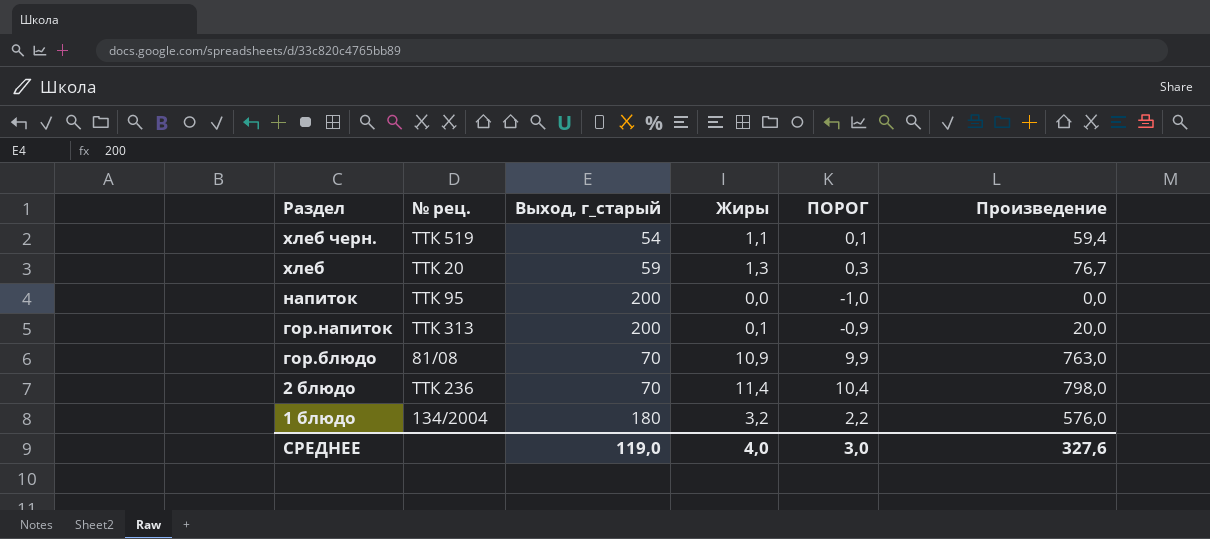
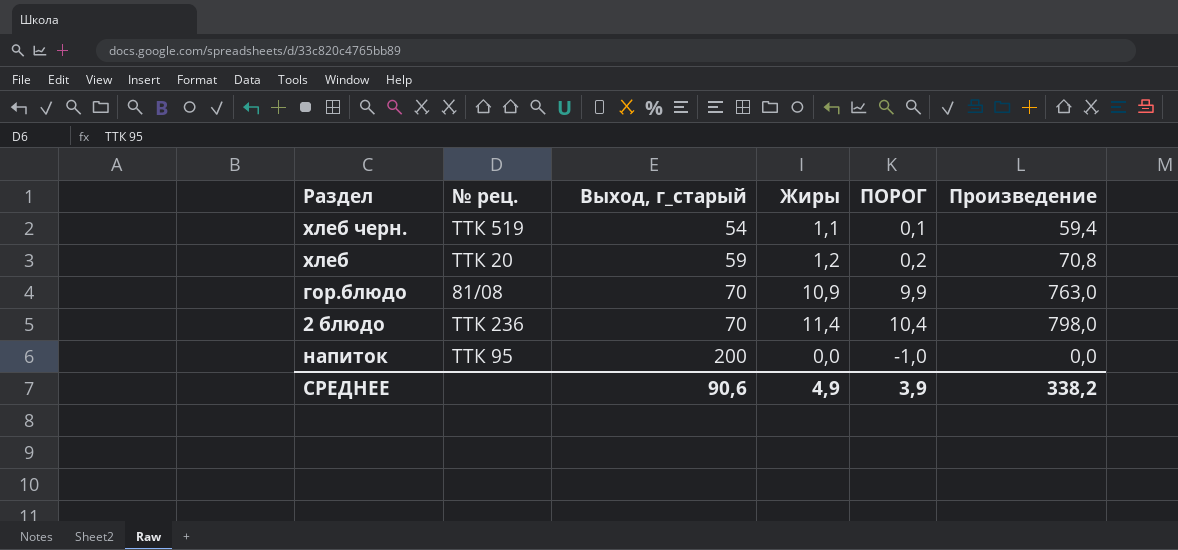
row order: Раздел descending -> Выход, г_старый ascending
row гор.напиток: ТТК 313 | 200 | 0,1 | -0,9 | 20,0 -> none
row 1 блюдо: 134/2004 | 180 | 3,2 | 2,2 | 576,0 -> none
хлеб | Жиры: 1,3 -> 1,2
хлеб | ПОРОГ: 0,3 -> 0,2
хлеб | Произведение: 76,7 -> 70,8
СРЕДНЕЕ | Выход, г_старый: 119,0 -> 90,6
СРЕДНЕЕ | Жиры: 4,0 -> 4,9
СРЕДНЕЕ | ПОРОГ: 3,0 -> 3,9
СРЕДНЕЕ | Произведение: 327,6 -> 338,2

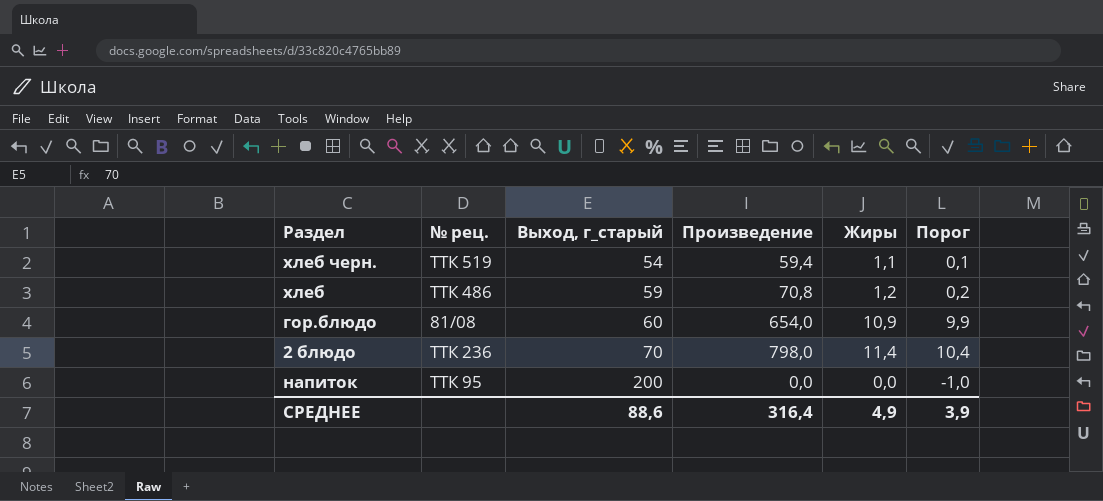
column Произведение | position: 6 -> 4
column name: ПОРОГ -> Порог
хлеб | № рец.: ТТК 20 -> ТТК 486
гор.блюдо | Выход, г_старый: 70 -> 60
гор.блюдо | Произведение: 763,0 -> 654,0
СРЕДНЕЕ | Выход, г_старый: 90,6 -> 88,6
СРЕДНЕЕ | Произведение: 338,2 -> 316,4

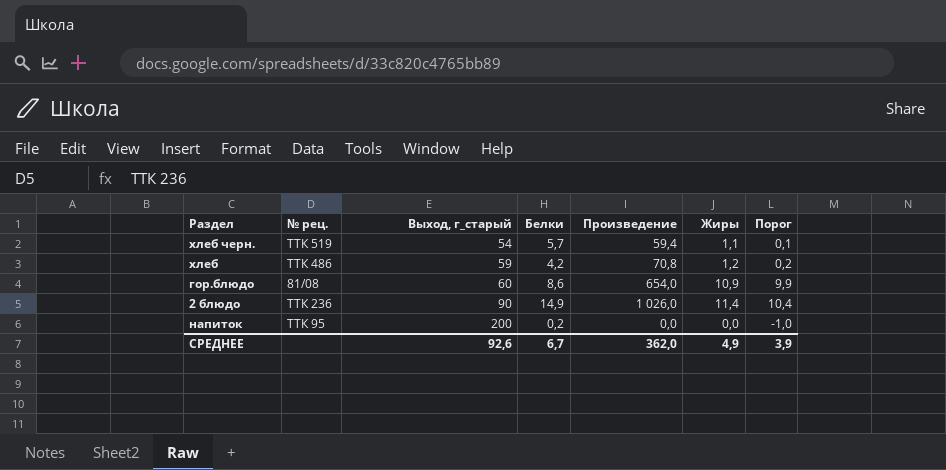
column Белки | position: none -> 4
2 блюдо | Выход, г_старый: 70 -> 90
2 блюдо | Произведение: 798,0 -> 1 026,0
СРЕДНЕЕ | Выход, г_старый: 88,6 -> 92,6
СРЕДНЕЕ | Произведение: 316,4 -> 362,0

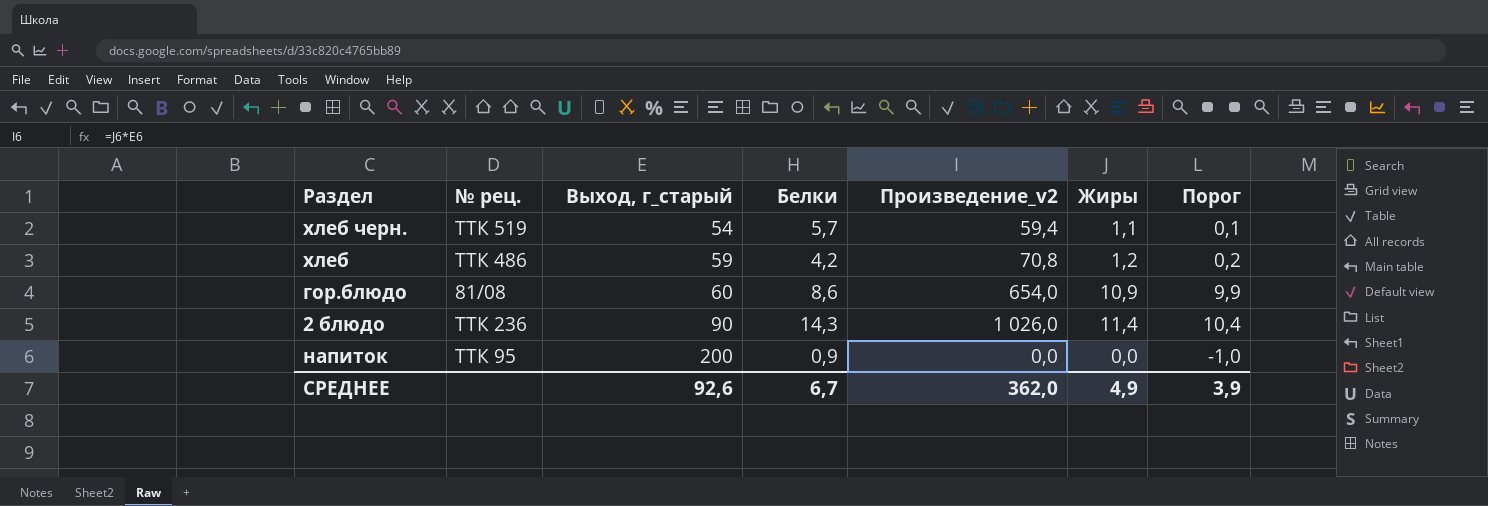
column name: Произведение -> Произведение_v2
2 блюдо | Белки: 14,9 -> 14,3
напиток | Белки: 0,2 -> 0,9

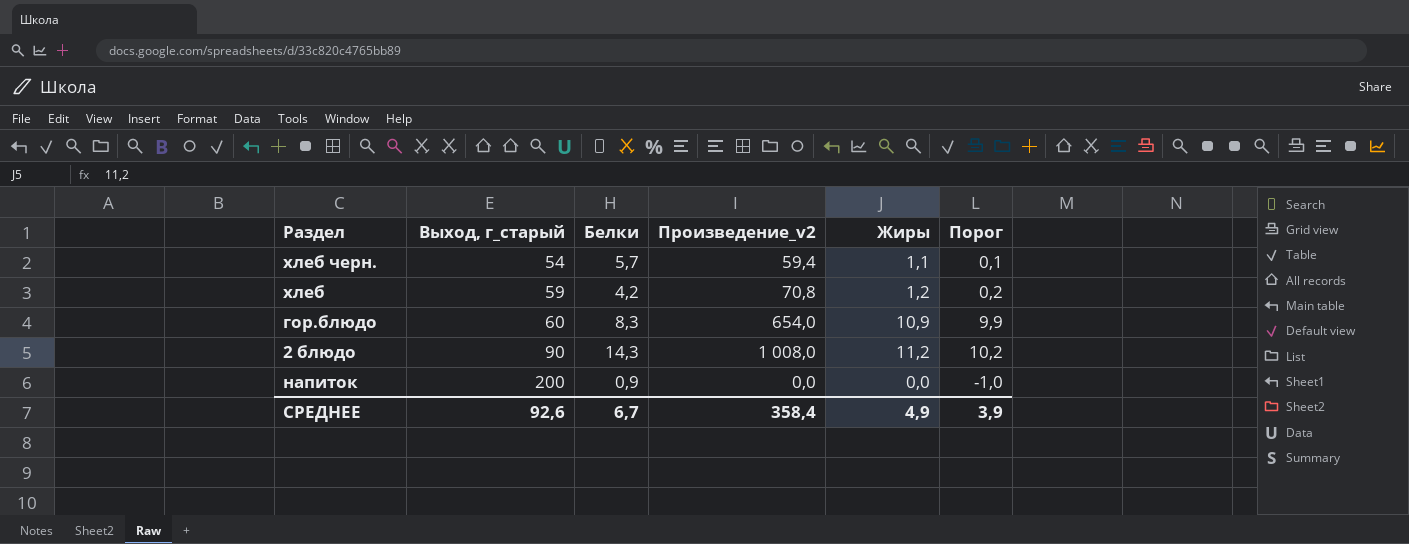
column № рец. | position: 2 -> none
гор.блюдо | Белки: 8,6 -> 8,3
2 блюдо | Произведение_v2: 1 026,0 -> 1 008,0
2 блюдо | Жиры: 11,4 -> 11,2
2 блюдо | Порог: 10,4 -> 10,2
СРЕДНЕЕ | Произведение_v2: 362,0 -> 358,4

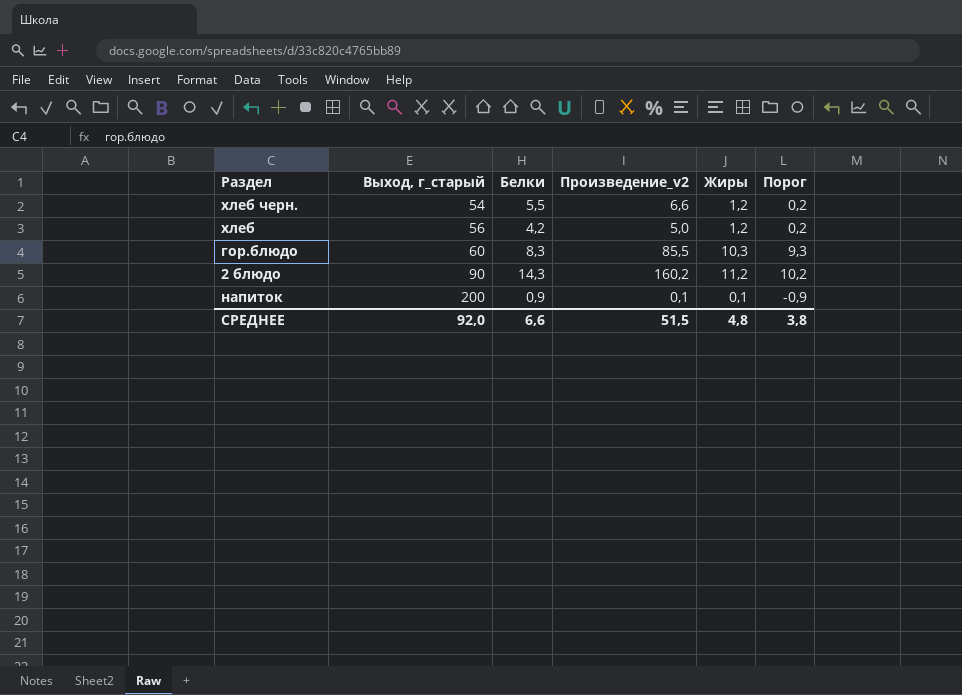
column Произведение_v2 | formula: [Выход, г_старый] * [Жиры] -> [Белки] * [Жиры]
хлеб черн. | Белки: 5,7 -> 5,5
хлеб черн. | Жиры: 1,1 -> 1,2
хлеб черн. | Порог: 0,1 -> 0,2
хлеб | Выход, г_старый: 59 -> 56
гор.блюдо | Жиры: 10,9 -> 10,3
гор.блюдо | Порог: 9,9 -> 9,3
напиток | Жиры: 0,0 -> 0,1
напиток | Порог: -1,0 -> -0,9
СРЕДНЕЕ | Выход, г_старый: 92,6 -> 92,0
СРЕДНЕЕ | Белки: 6,7 -> 6,6
СРЕДНЕЕ | Произведение_v2: 358,4 -> 51,5
СРЕДНЕЕ | Жиры: 4,9 -> 4,8
СРЕДНЕЕ | Порог: 3,9 -> 3,8

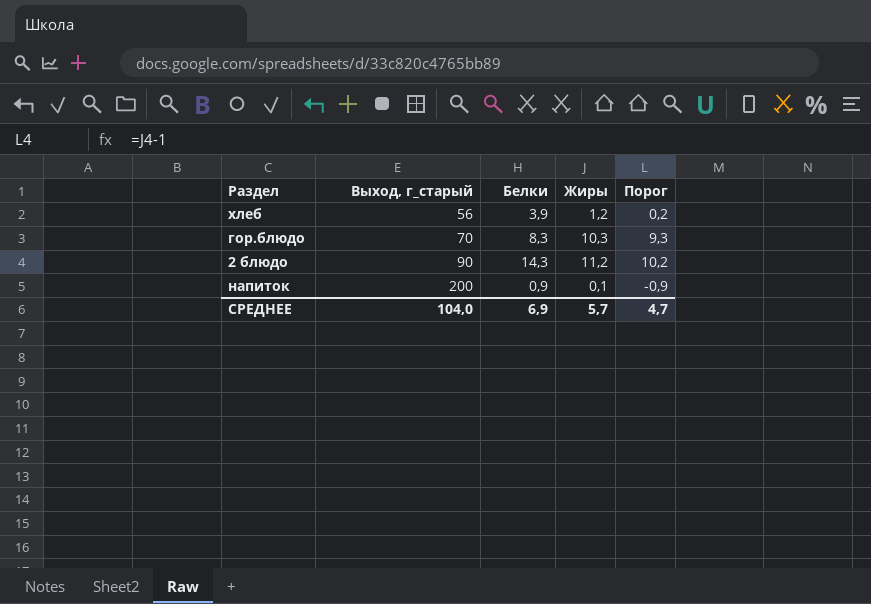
column Произведение_v2 | formula: [Белки] * [Жиры] -> none
row хлеб черн.: 54 | 5,5 | 6,6 | 1,2 | 0,2 -> none
хлеб | Белки: 4,2 -> 3,9
гор.блюдо | Выход, г_старый: 60 -> 70
СРЕДНЕЕ | Выход, г_старый: 92,0 -> 104,0
СРЕДНЕЕ | Белки: 6,6 -> 6,9
СРЕДНЕЕ | Жиры: 4,8 -> 5,7
СРЕДНЕЕ | Порог: 3,8 -> 4,7

